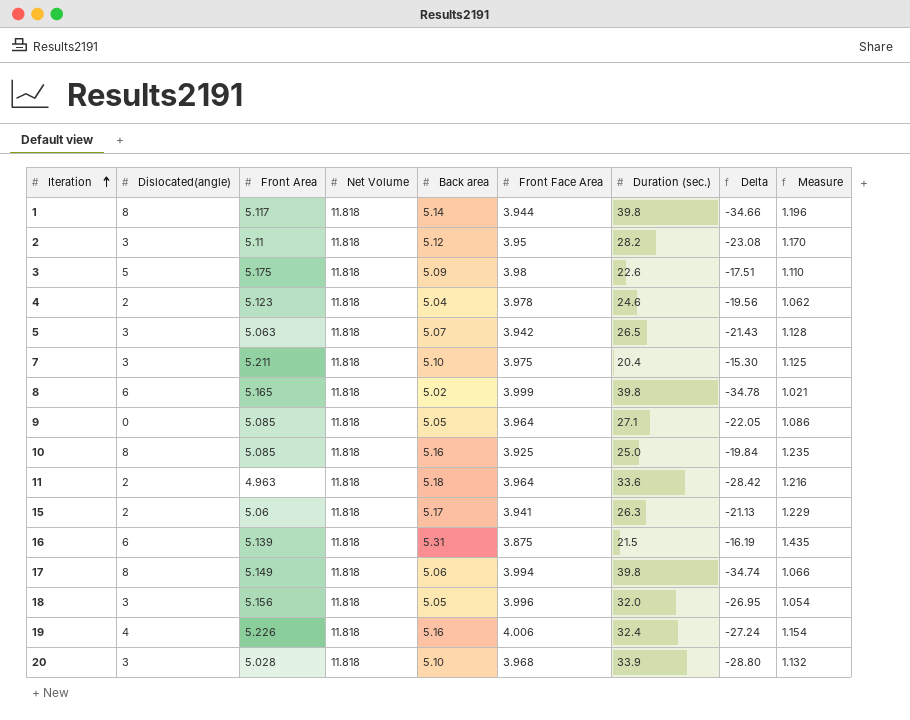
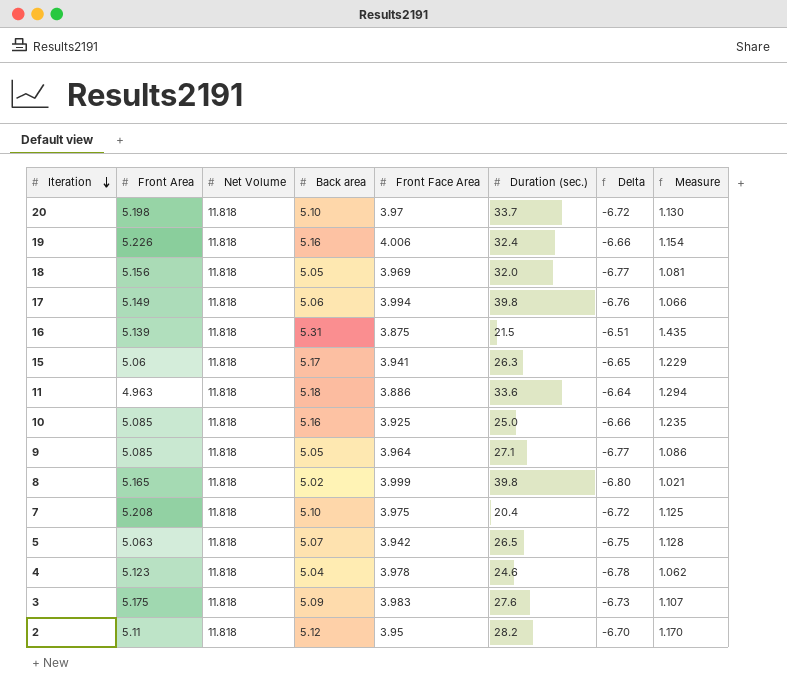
row order: Iteration ascending -> Iteration descending
column Dislocated(angle) | position: 2 -> none
column Delta | formula: [Back area] - [Duration (sec.)] -> [Back area] - [Net Volume]
row 1: 8 | 5.117 | 11.818 | 5.14 | 3.944 | 39.8 | -34.66 | 1.196 -> none
20 | Front Area: 5.028 -> 5.198
20 | Front Face Area: 3.968 -> 3.97
20 | Duration (sec.): 33.9 -> 33.7
20 | Measure: 1.132 -> 1.130
18 | Front Face Area: 3.996 -> 3.969
18 | Measure: 1.054 -> 1.081
11 | Front Face Area: 3.964 -> 3.886
11 | Measure: 1.216 -> 1.294
7 | Front Area: 5.211 -> 5.208
3 | Front Face Area: 3.98 -> 3.983
3 | Duration (sec.): 22.6 -> 27.6
3 | Measure: 1.110 -> 1.107

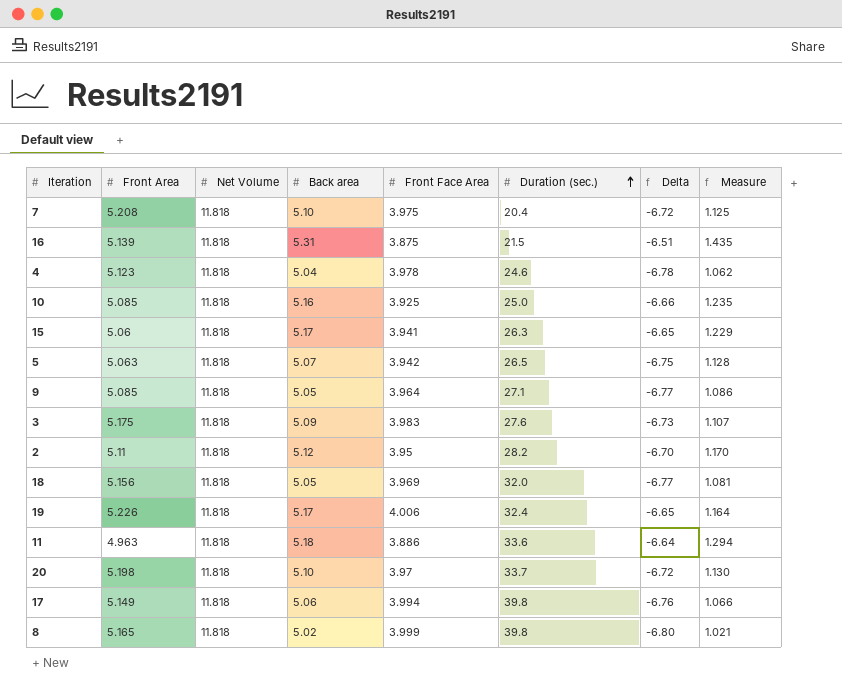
row order: Iteration descending -> Duration (sec.) ascending
19 | Back area: 5.16 -> 5.17
19 | Delta: -6.66 -> -6.65
19 | Measure: 1.154 -> 1.164

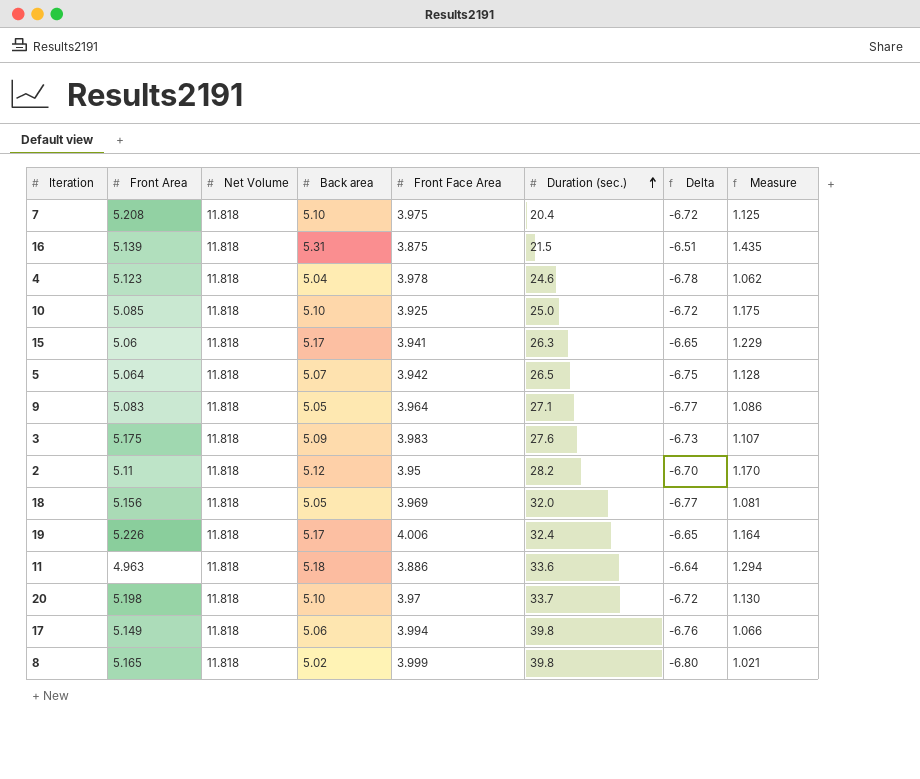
10 | Back area: 5.16 -> 5.10
10 | Delta: -6.66 -> -6.72
10 | Measure: 1.235 -> 1.175
5 | Front Area: 5.063 -> 5.064
9 | Front Area: 5.085 -> 5.083

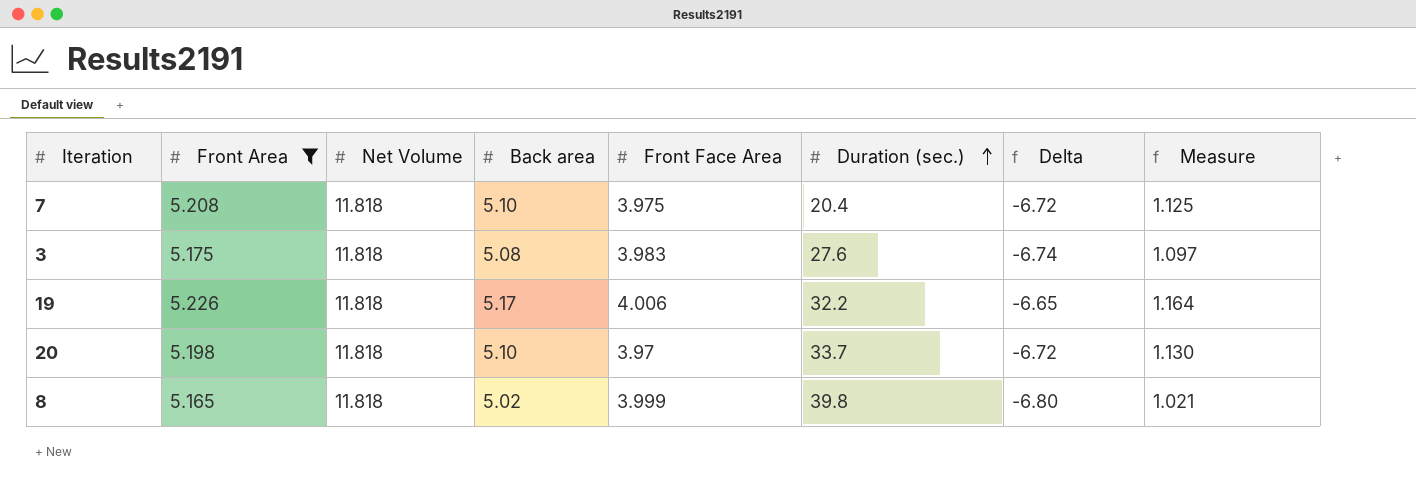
filter: none -> Front Area >= 5.165
3 | Back area: 5.09 -> 5.08
3 | Delta: -6.73 -> -6.74
3 | Measure: 1.107 -> 1.097
19 | Duration (sec.): 32.4 -> 32.2

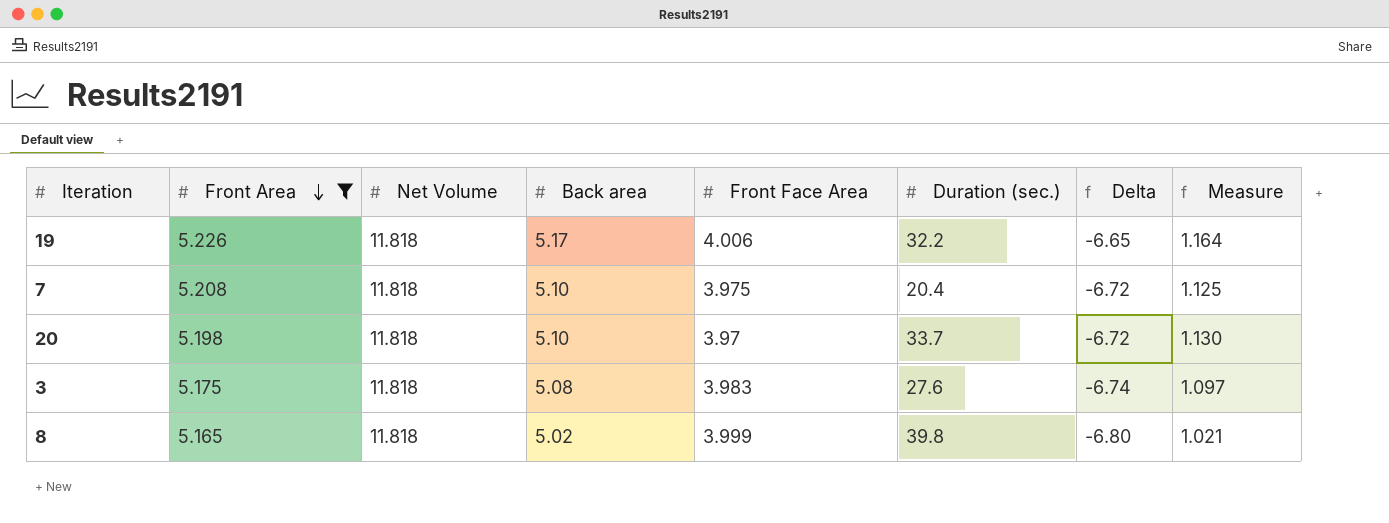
row order: Duration (sec.) ascending -> Front Area descending

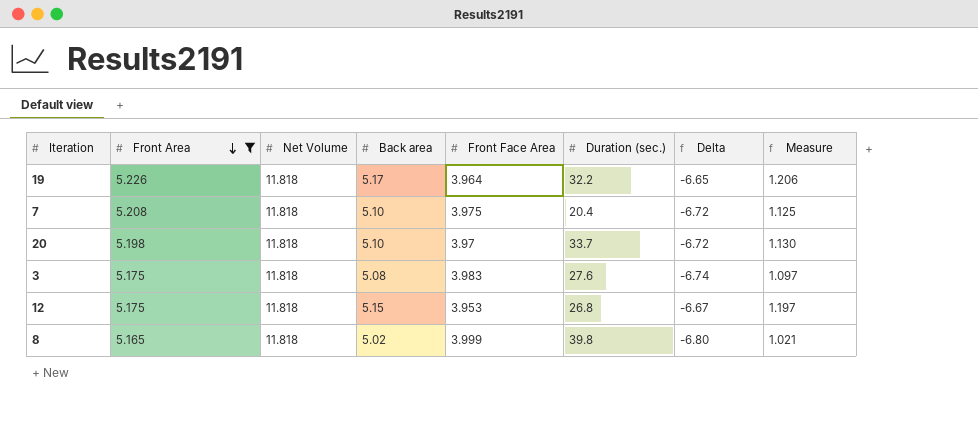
19 | Front Face Area: 4.006 -> 3.964
19 | Measure: 1.164 -> 1.206
row 12: none -> 5.175 | 11.818 | 5.15 | 3.953 | 26.8 | -6.67 | 1.197

